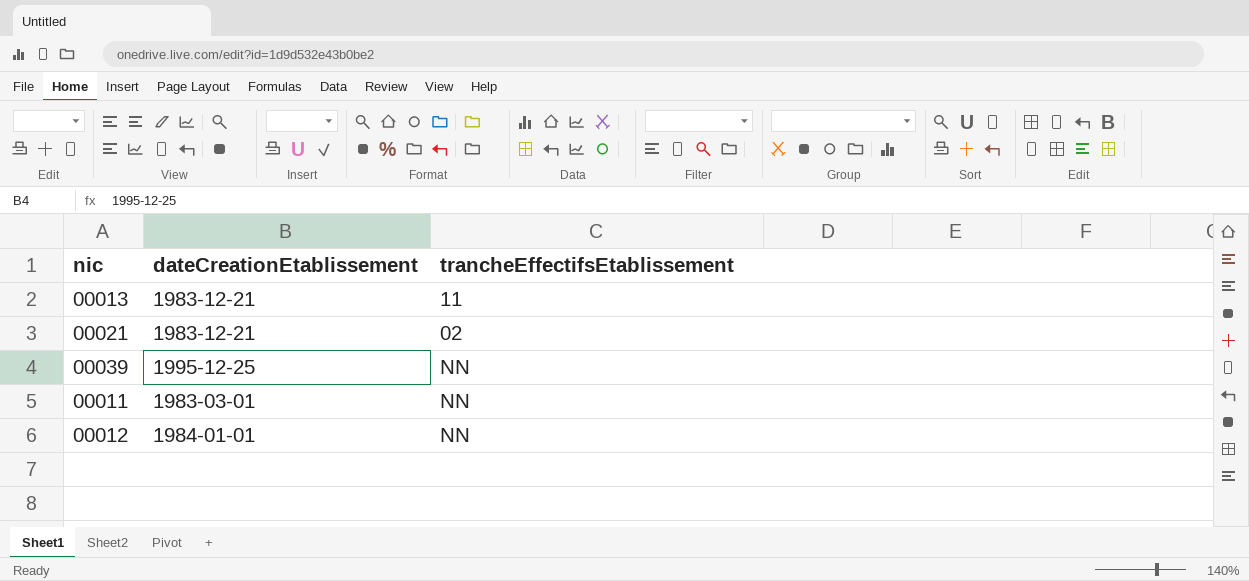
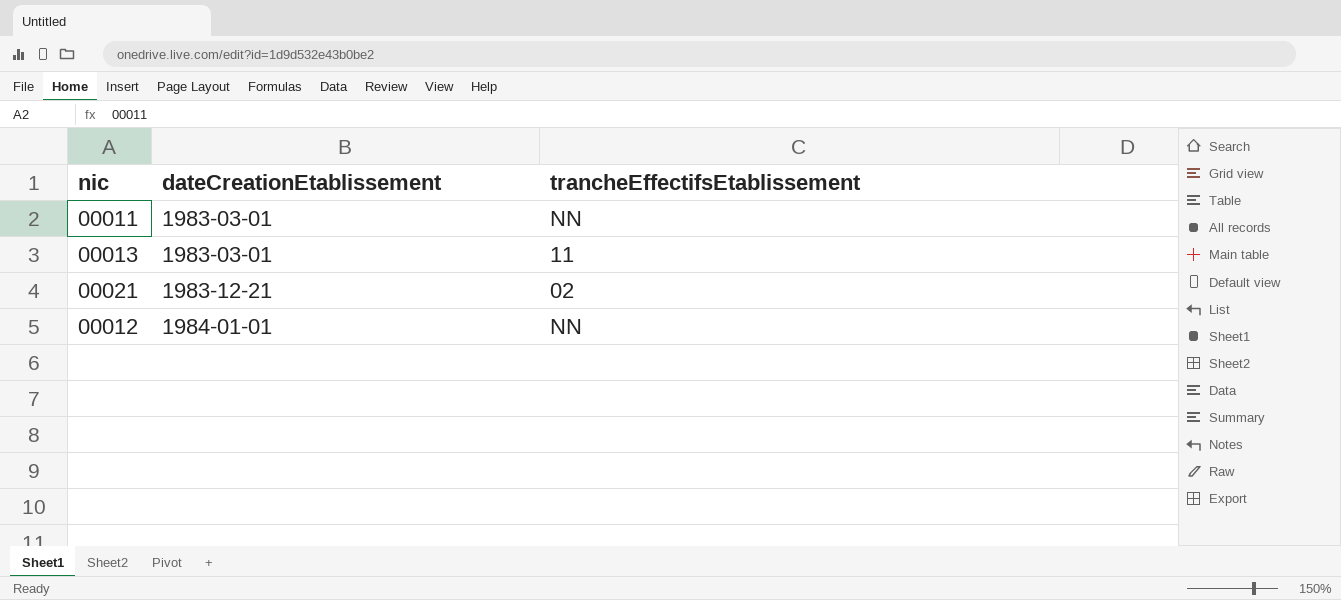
row order: none -> dateCreationEtablissement ascending
row 00039: 1995-12-25 | NN -> none
00013 | dateCreationEtablissement: 1983-12-21 -> 1983-03-01

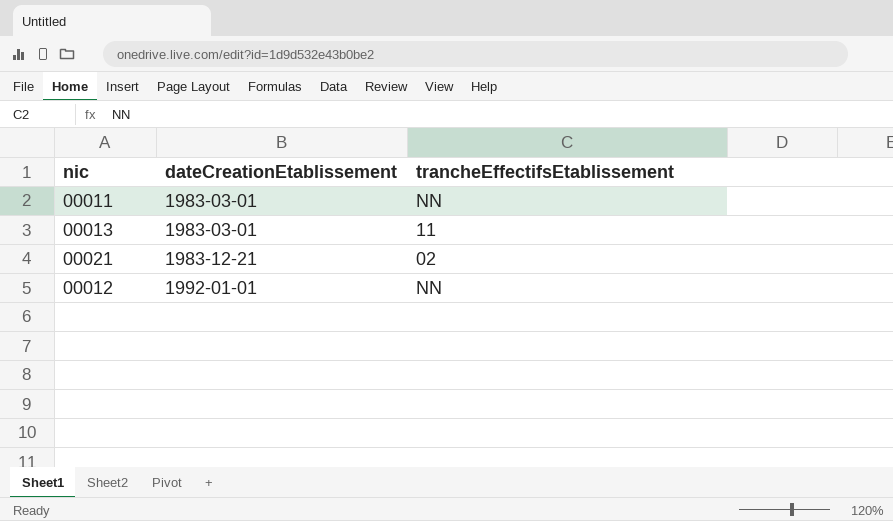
00012 | dateCreationEtablissement: 1984-01-01 -> 1992-01-01

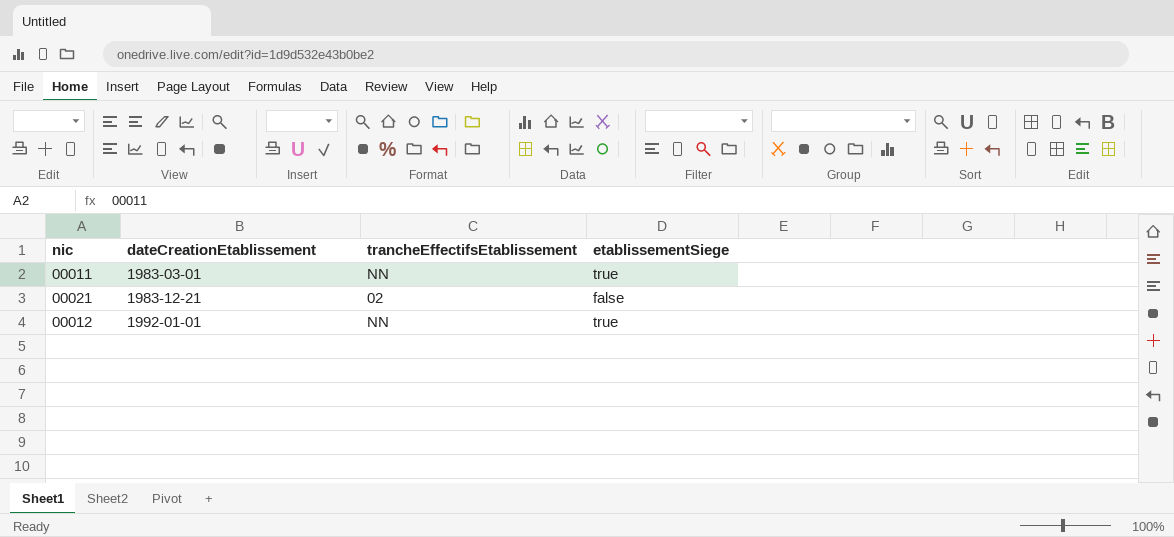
column etablissementSiege | position: none -> 4
row 00013: 1983-03-01 | 11 -> none

